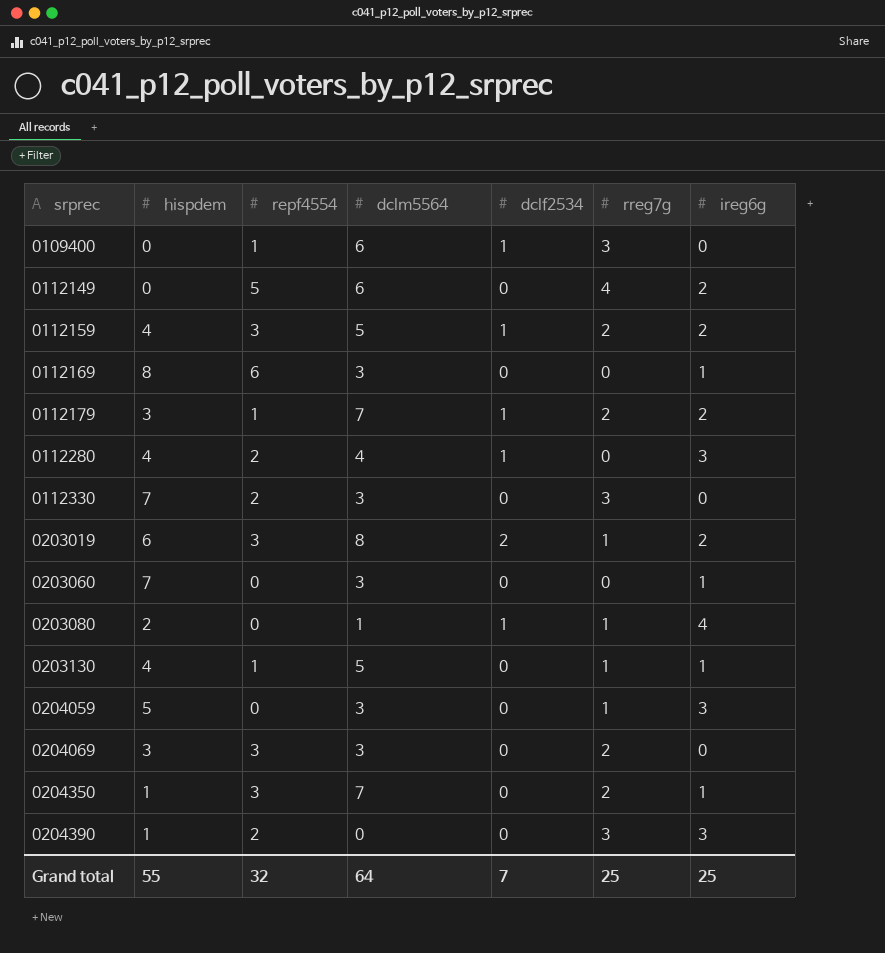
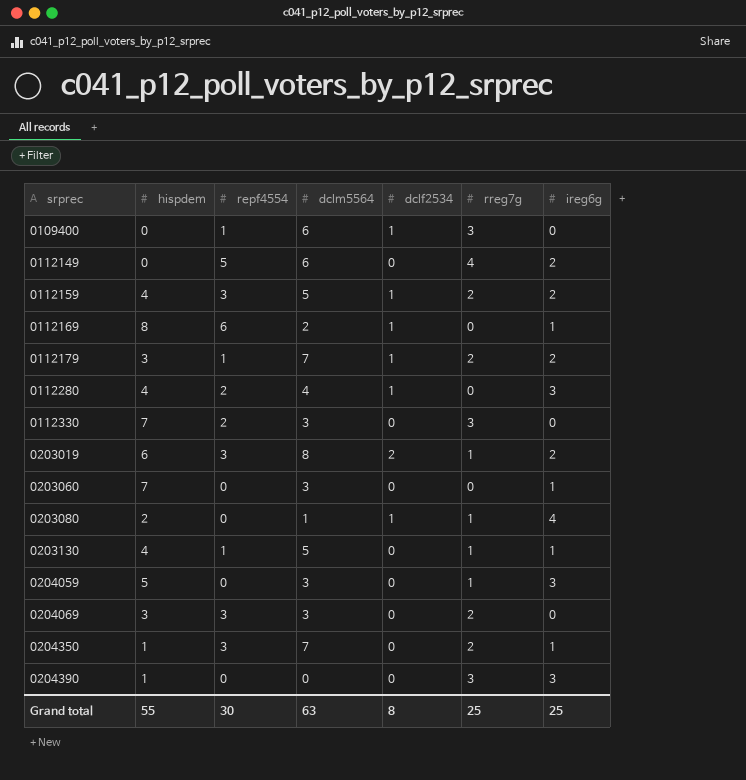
0112169 | dclm5564: 3 -> 2
0112169 | dclf2534: 0 -> 1
0204390 | repf4554: 2 -> 0
Grand total | repf4554: 32 -> 30
Grand total | dclm5564: 64 -> 63
Grand total | dclf2534: 7 -> 8

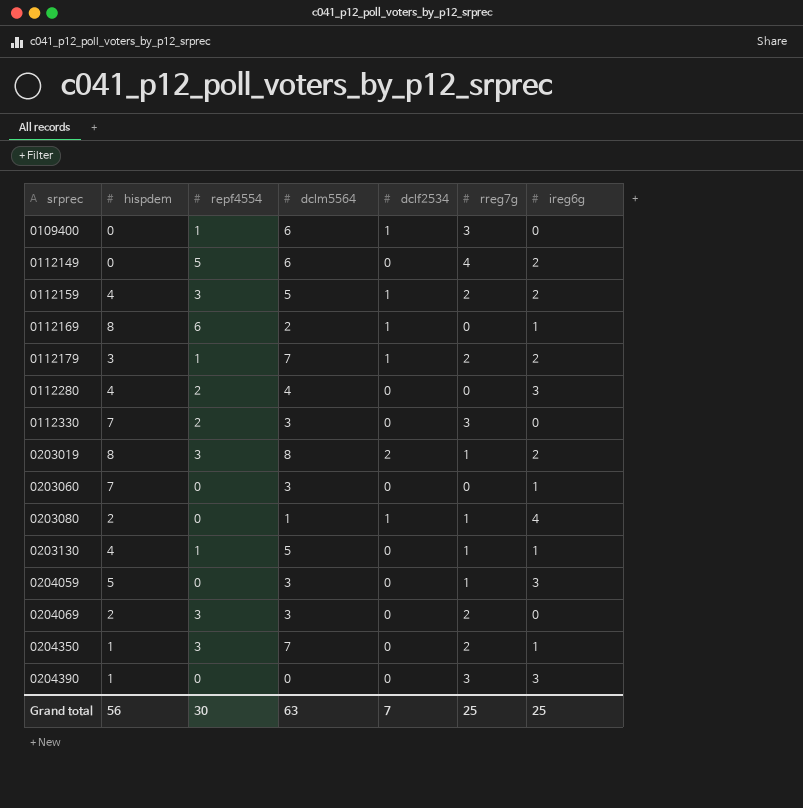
0112280 | dclf2534: 1 -> 0
0203019 | hispdem: 6 -> 8
0204069 | hispdem: 3 -> 2
Grand total | hispdem: 55 -> 56
Grand total | dclf2534: 8 -> 7

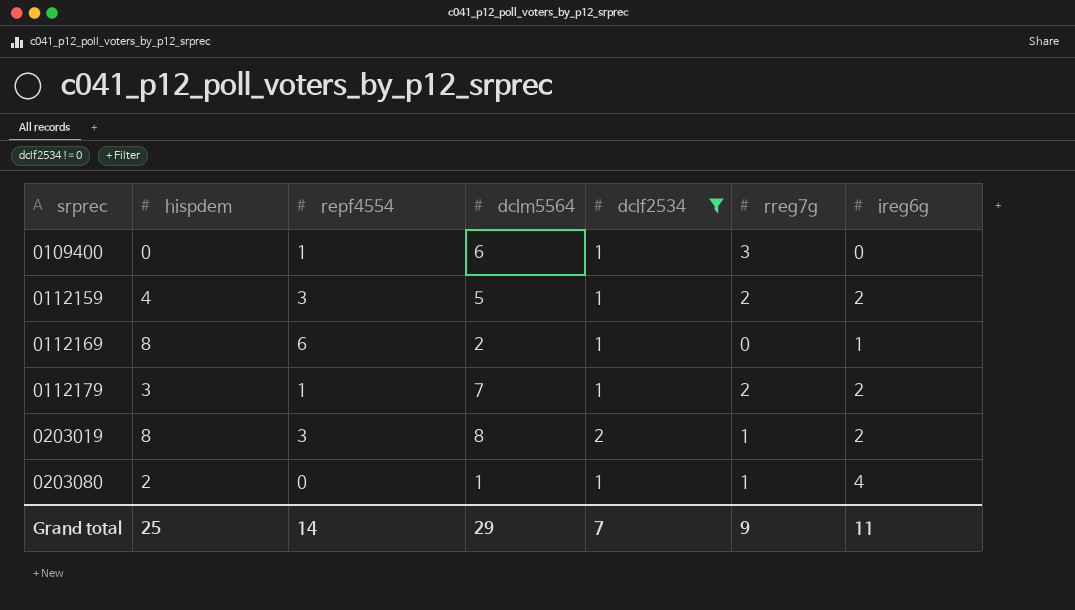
filter: none -> dclf2534 != 0
Grand total | hispdem: 56 -> 25
Grand total | repf4554: 30 -> 14
Grand total | dclm5564: 63 -> 29
Grand total | rreg7g: 25 -> 9
Grand total | ireg6g: 25 -> 11

